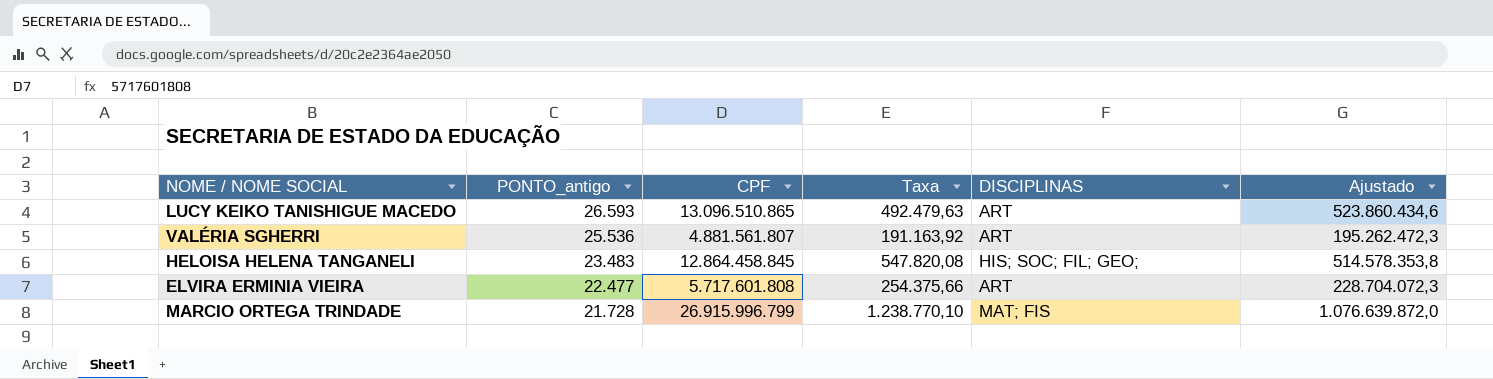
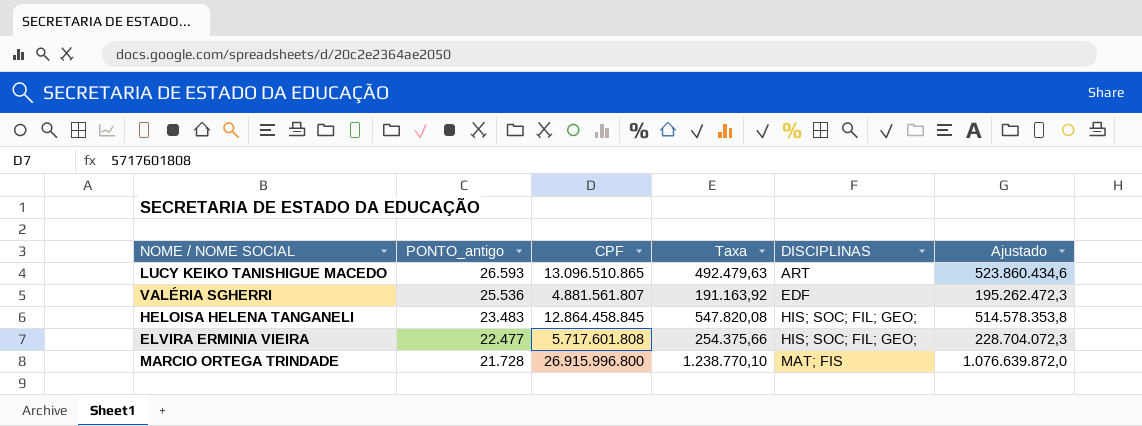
VALÉRIA SGHERRI | DISCIPLINAS: ART -> EDF
ELVIRA ERMINIA VIEIRA | DISCIPLINAS: ART -> HIS; SOC; FIL; GEO;
MARCIO ORTEGA TRINDADE | CPF: 26.915.996.799 -> 26.915.996.800

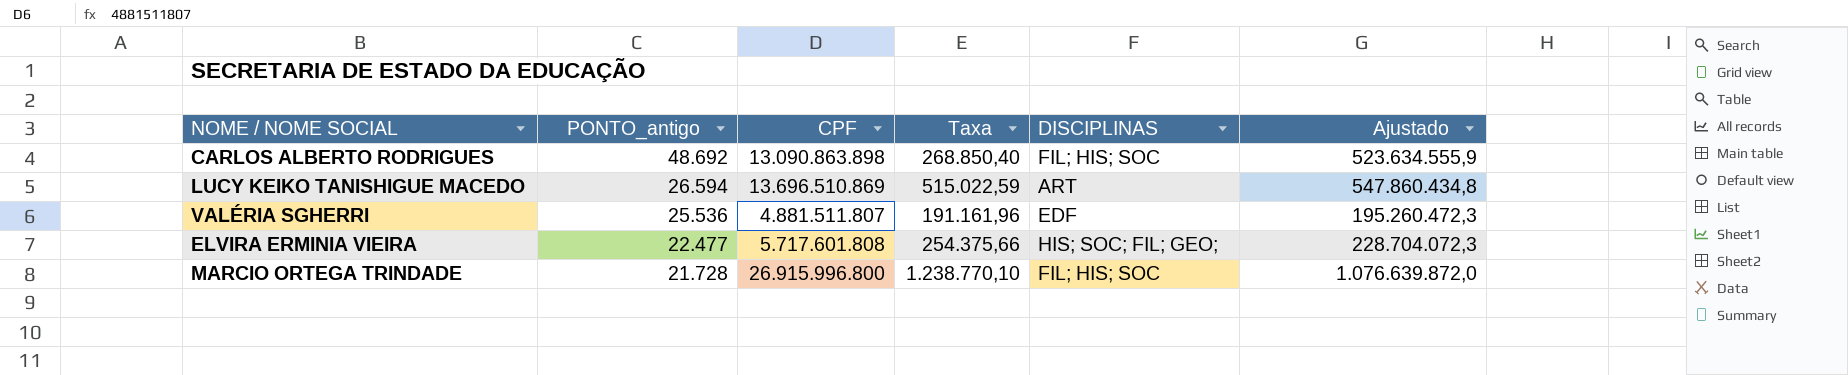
row HELOISA HELENA TANGANELI: 23.483 | 12.864.458.845 | 547.820,08 | HIS; SOC; FIL; GEO; | 514.578.353,8 -> none
row CARLOS ALBERTO RODRIGUES: none -> 48.692 | 13.090.863.898 | 268.850,40 | FIL; HIS; SOC | 523.634.555,9
LUCY KEIKO TANISHIGUE MACEDO | PONTO_antigo: 26.593 -> 26.594
LUCY KEIKO TANISHIGUE MACEDO | CPF: 13.096.510.865 -> 13.696.510.869
LUCY KEIKO TANISHIGUE MACEDO | Taxa: 492.479,63 -> 515.022,59
LUCY KEIKO TANISHIGUE MACEDO | Ajustado: 523.860.434,6 -> 547.860.434,8
VALÉRIA SGHERRI | CPF: 4.881.561.807 -> 4.881.511.807
VALÉRIA SGHERRI | Taxa: 191.163,92 -> 191.161,96
VALÉRIA SGHERRI | Ajustado: 195.262.472,3 -> 195.260.472,3
MARCIO ORTEGA TRINDADE | DISCIPLINAS: MAT; FIS -> FIL; HIS; SOC

